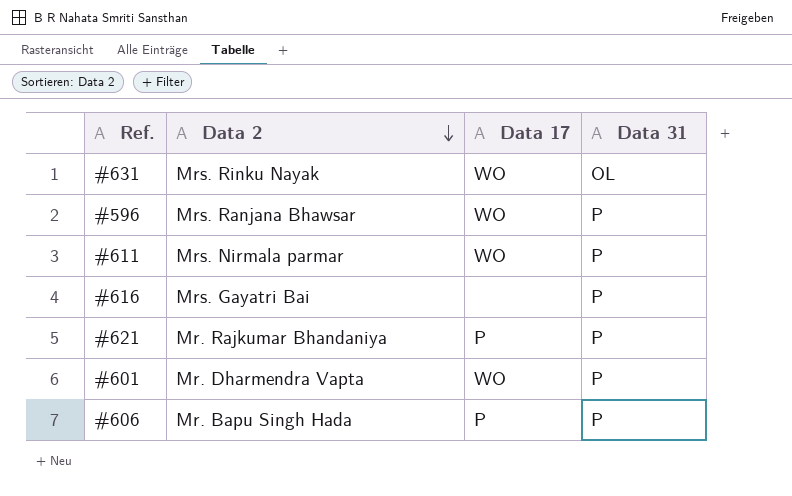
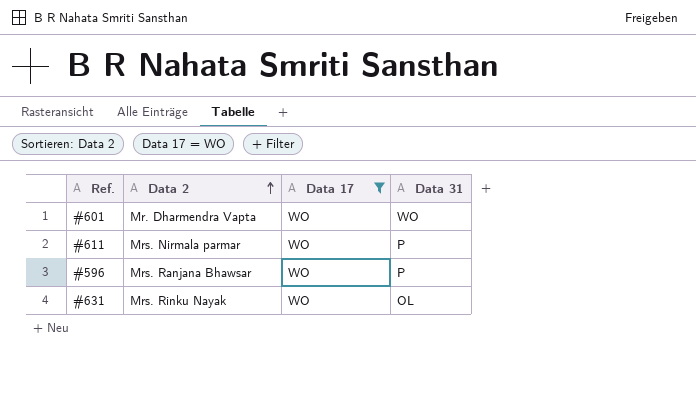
filter: none -> Data 17 = WO
row order: Data 2 descending -> Data 2 ascending
#601 | Data 31: P -> WO

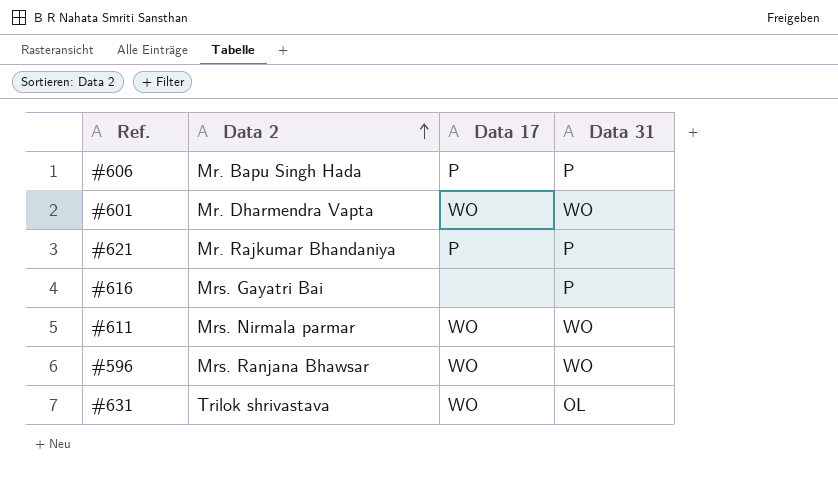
filter: Data 17 = WO -> none
#611 | Data 31: P -> WO
#596 | Data 31: P -> WO
#631 | Data 2: Mrs. Rinku Nayak -> Trilok shrivastava

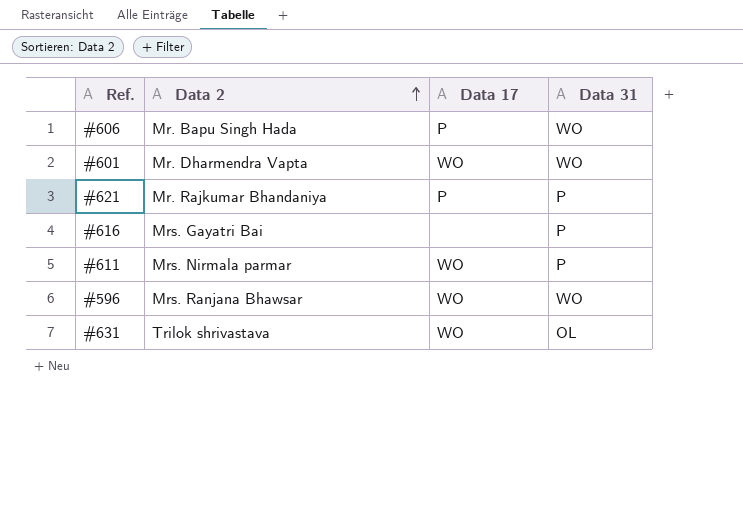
#606 | Data 31: P -> WO
#611 | Data 31: WO -> P

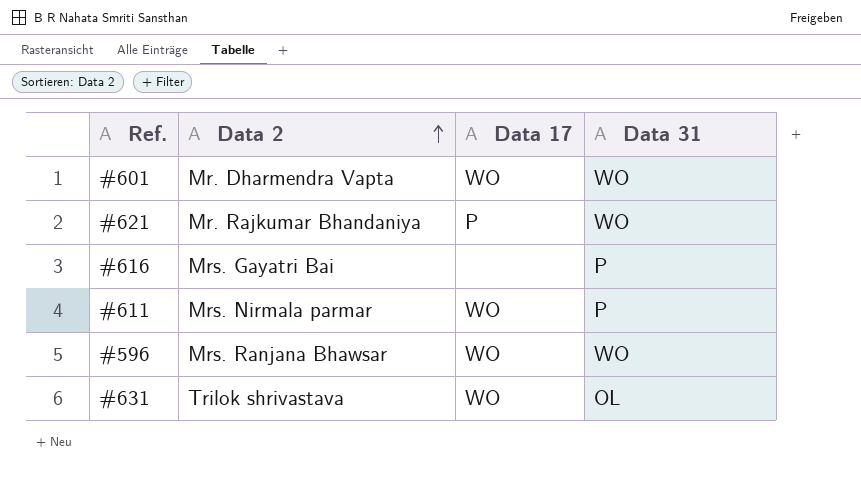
row #606: Mr. Bapu Singh Hada | P | WO -> none
#621 | Data 31: P -> WO

